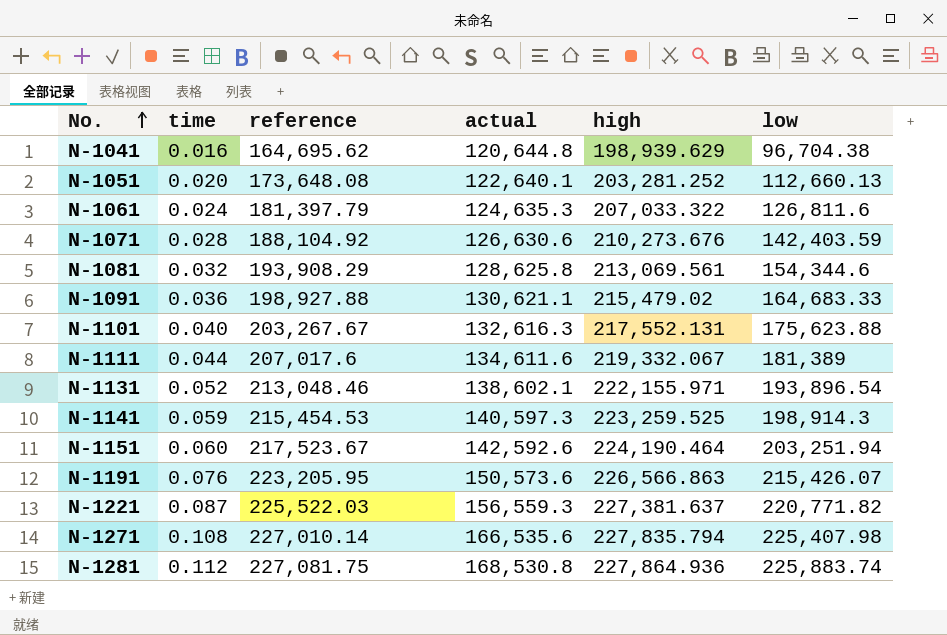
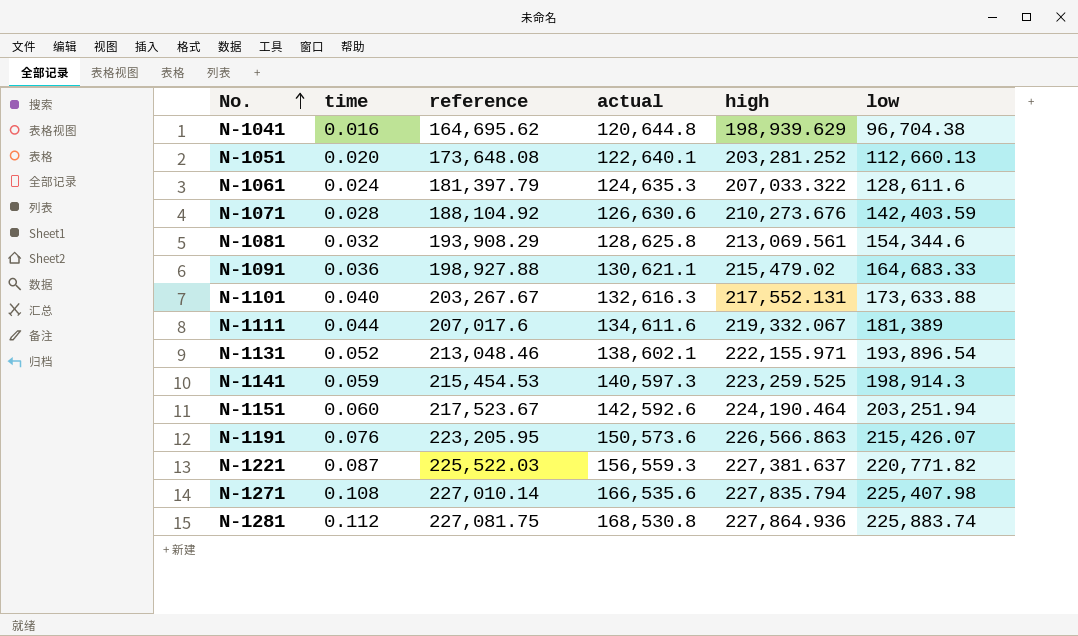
N-1061 | low: 126,811.6 -> 128,611.6
N-1101 | low: 175,623.88 -> 173,633.88

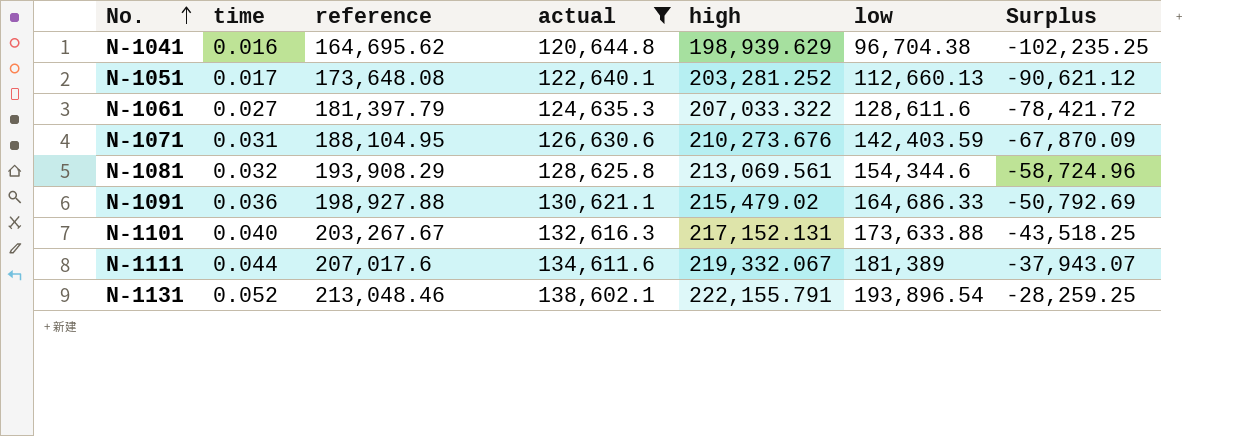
filter: none -> actual <= 138,602.1
column Surplus | formula: none -> [low] - [high]
N-1051 | time: 0.020 -> 0.017
N-1061 | time: 0.024 -> 0.027
N-1071 | time: 0.028 -> 0.031
N-1071 | reference: 188,104.92 -> 188,104.95
N-1091 | low: 164,683.33 -> 164,686.33
N-1101 | high: 217,552.131 -> 217,152.131
N-1131 | high: 222,155.971 -> 222,155.791

